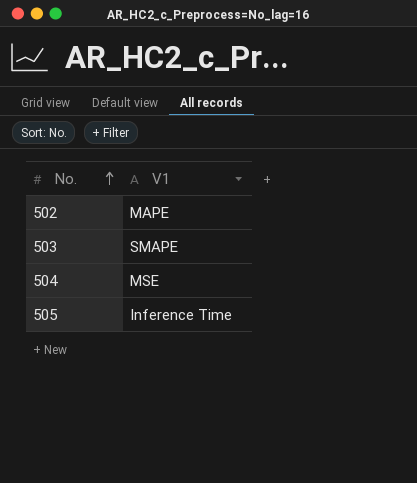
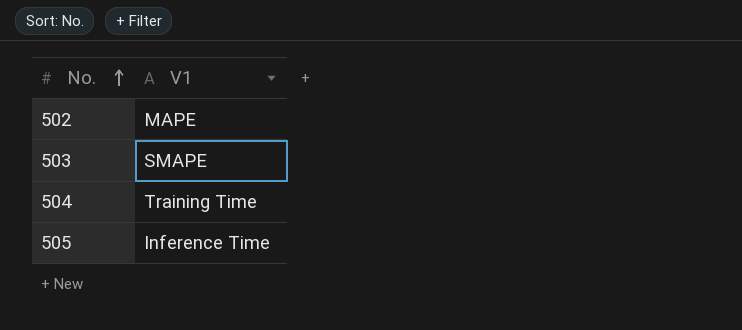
504 | V1: MSE -> Training Time

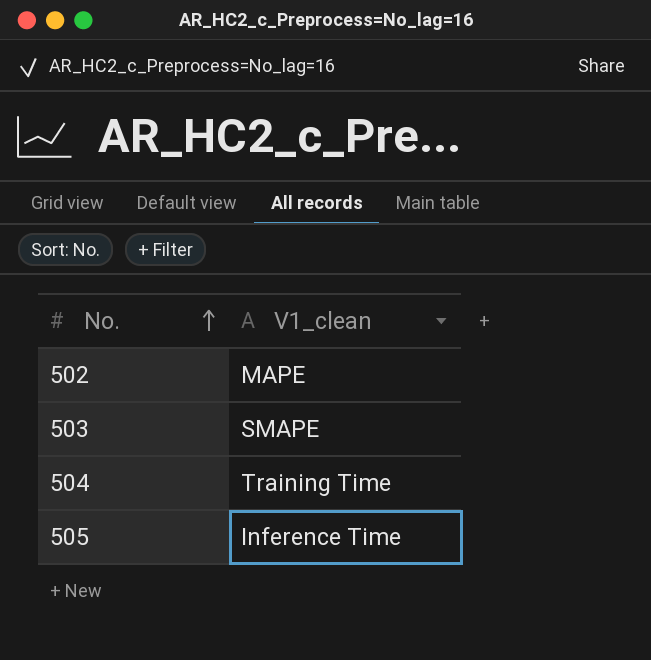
column name: V1 -> V1_clean

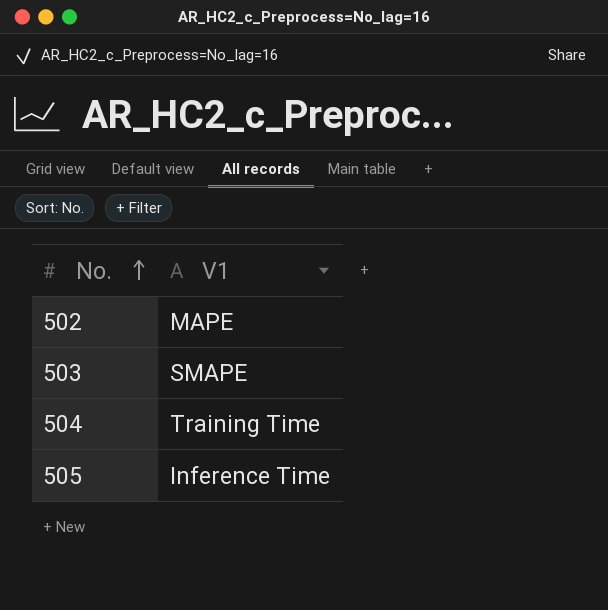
column name: V1_clean -> V1

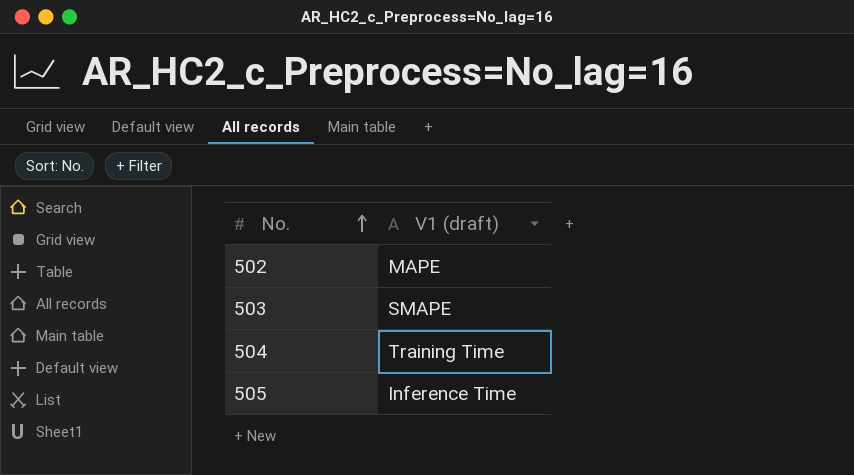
column name: V1 -> V1 (draft)

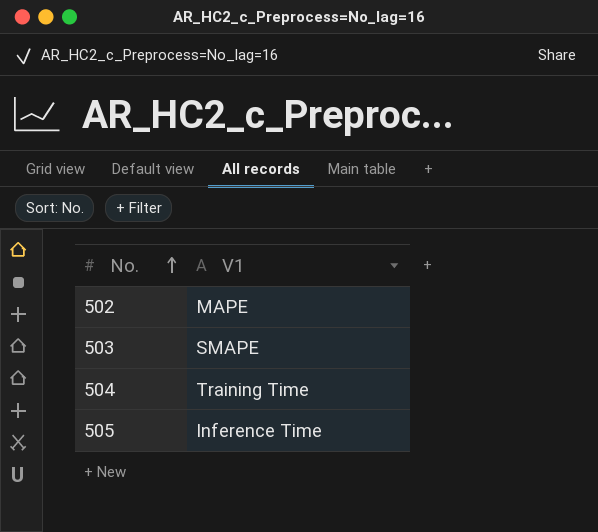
column name: V1 (draft) -> V1

